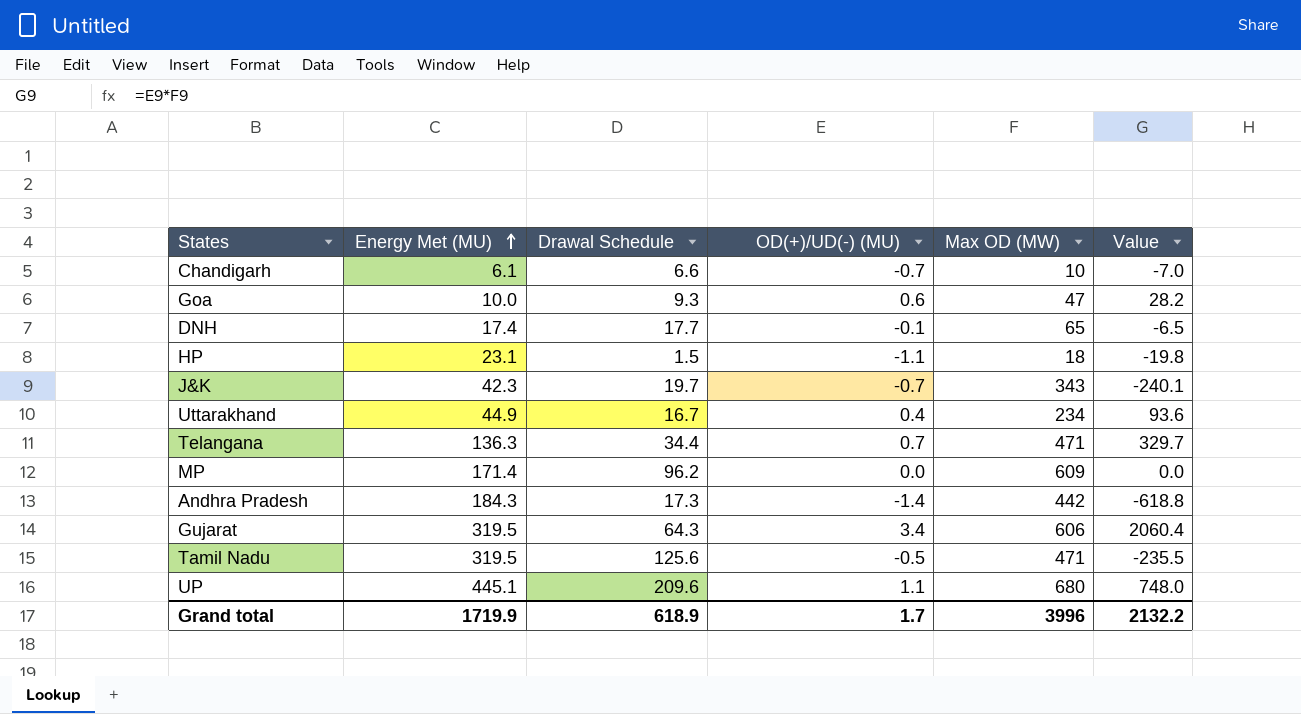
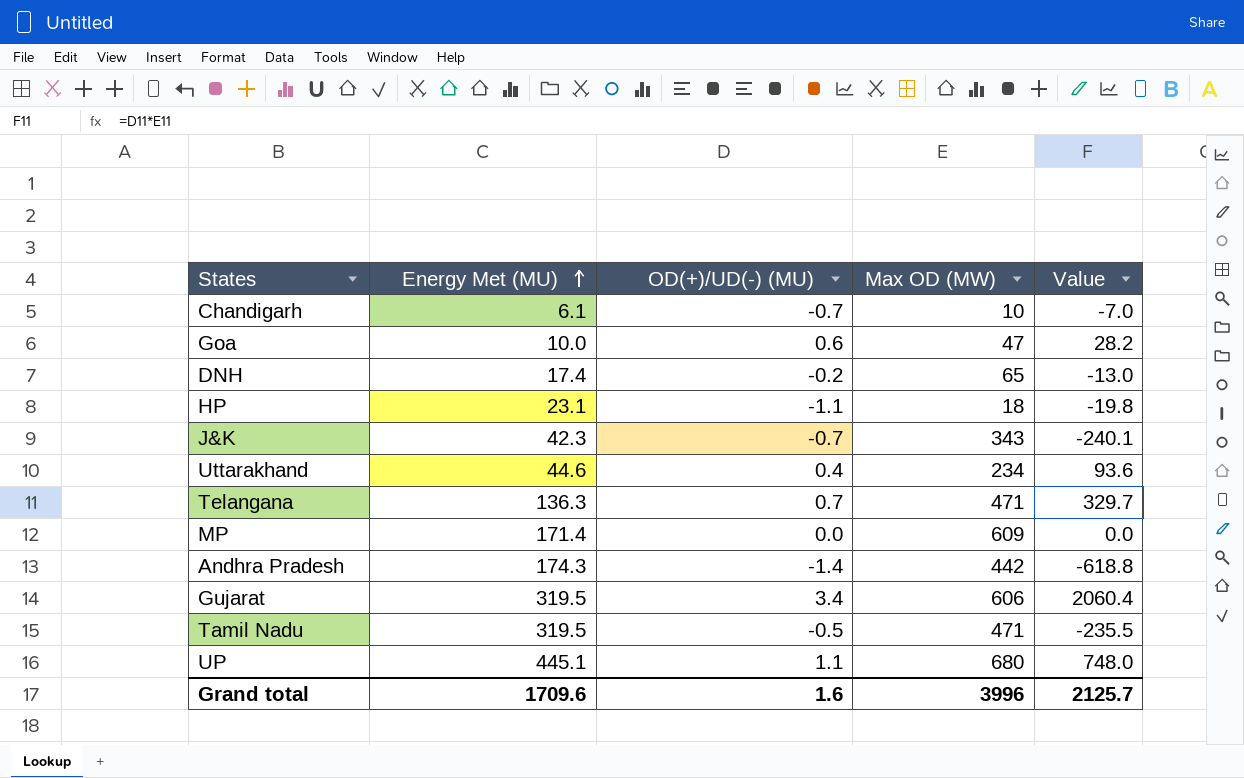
column Drawal Schedule | position: 3 -> none
DNH | OD(+)/UD(-) (MU): -0.1 -> -0.2
DNH | Value: -6.5 -> -13.0
Uttarakhand | Energy Met (MU): 44.9 -> 44.6
Andhra Pradesh | Energy Met (MU): 184.3 -> 174.3
Grand total | Energy Met (MU): 1719.9 -> 1709.6
Grand total | OD(+)/UD(-) (MU): 1.7 -> 1.6
Grand total | Value: 2132.2 -> 2125.7

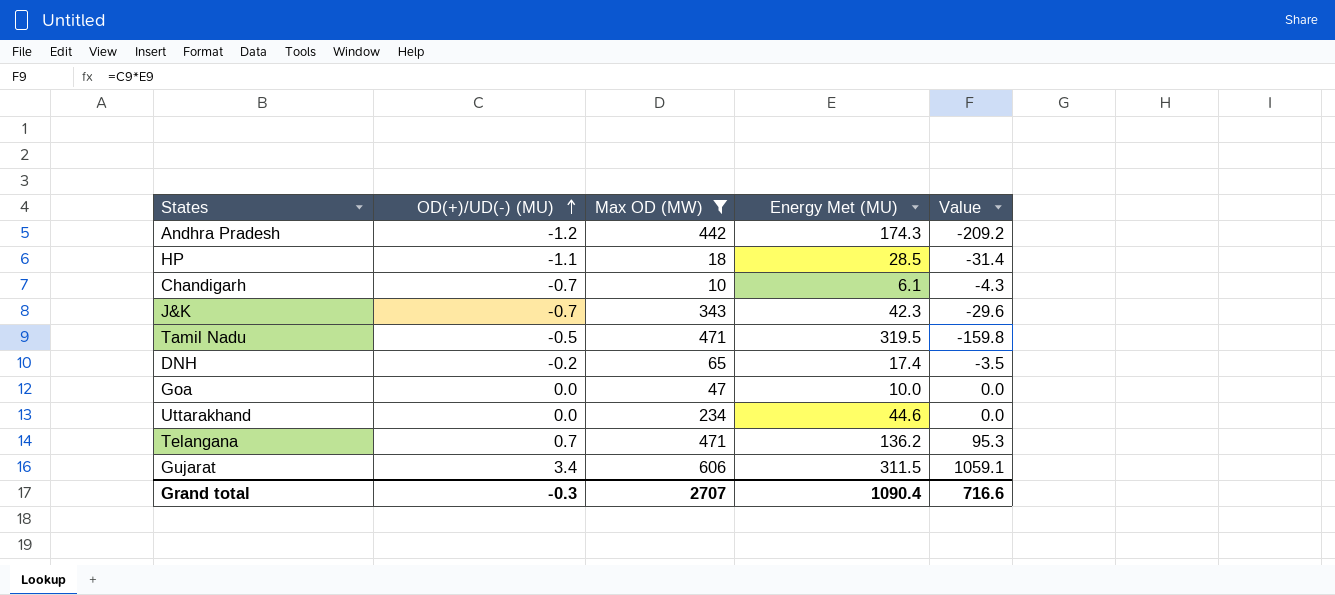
filter: none -> Max OD (MW) <= 606
row order: Energy Met (MU) ascending -> OD(+)/UD(-) (MU) ascending
column Energy Met (MU) | position: 2 -> 4
column Value | formula: [OD(+)/UD(-) (MU)] * [Max OD (MW)] -> [OD(+)/UD(-) (MU)] * [Energy Met (MU)]
Andhra Pradesh | OD(+)/UD(-) (MU): -1.4 -> -1.2
HP | Energy Met (MU): 23.1 -> 28.5
Goa | OD(+)/UD(-) (MU): 0.6 -> 0.0
Uttarakhand | OD(+)/UD(-) (MU): 0.4 -> 0.0
Telangana | Energy Met (MU): 136.3 -> 136.2
Gujarat | Energy Met (MU): 319.5 -> 311.5
Grand total | OD(+)/UD(-) (MU): 1.6 -> -0.3
Grand total | Max OD (MW): 3996 -> 2707
Grand total | Energy Met (MU): 1709.6 -> 1090.4
Grand total | Value: 2125.7 -> 716.6

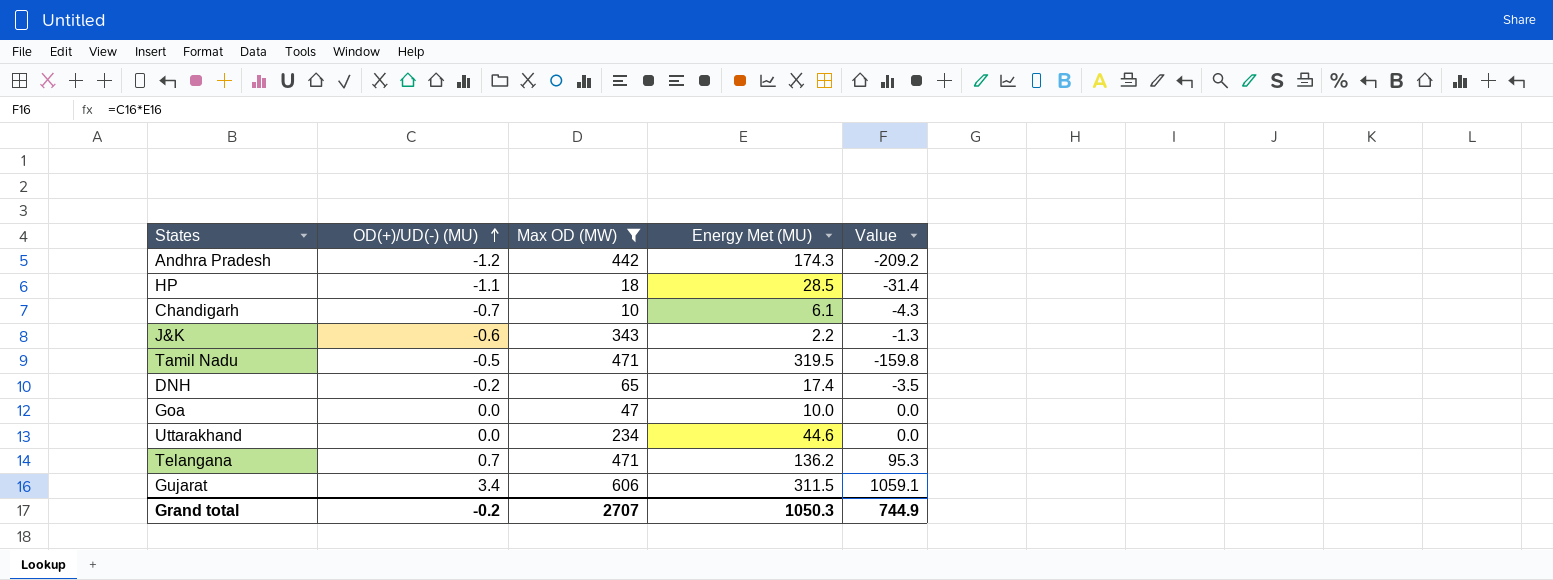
J&K | OD(+)/UD(-) (MU): -0.7 -> -0.6
J&K | Energy Met (MU): 42.3 -> 2.2
J&K | Value: -29.6 -> -1.3
Grand total | OD(+)/UD(-) (MU): -0.3 -> -0.2
Grand total | Energy Met (MU): 1090.4 -> 1050.3
Grand total | Value: 716.6 -> 744.9

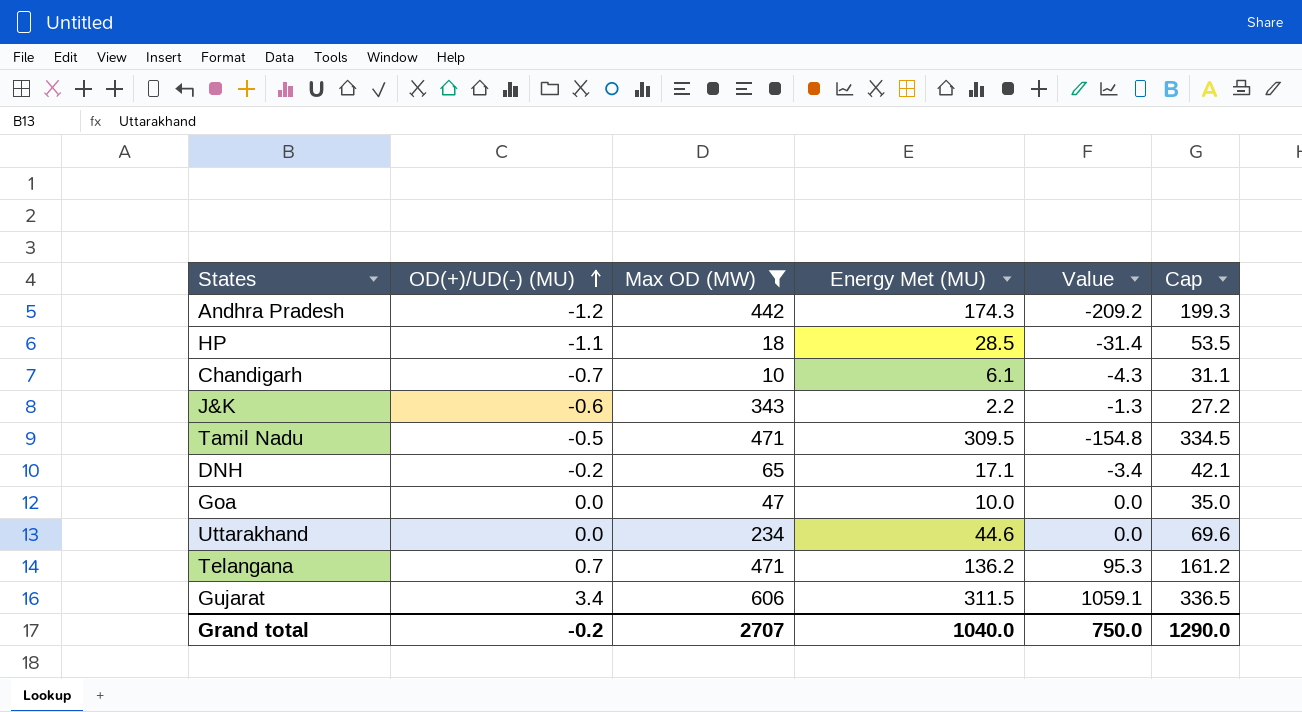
column Cap | formula: none -> [Energy Met (MU)] + 25
Tamil Nadu | Energy Met (MU): 319.5 -> 309.5
Tamil Nadu | Value: -159.8 -> -154.8
DNH | Energy Met (MU): 17.4 -> 17.1
DNH | Value: -3.5 -> -3.4
Grand total | Energy Met (MU): 1050.3 -> 1040.0
Grand total | Value: 744.9 -> 750.0

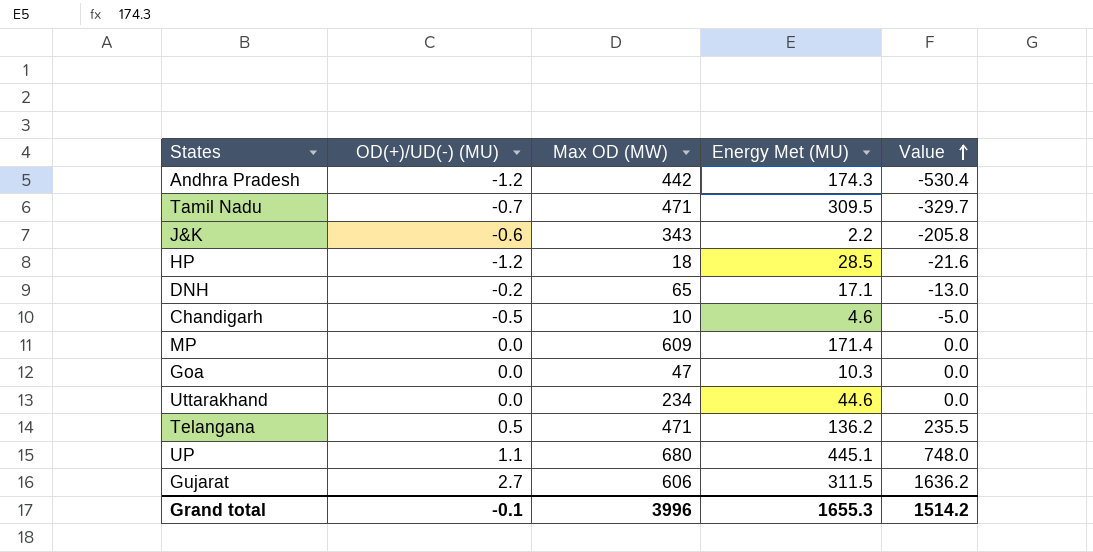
filter: Max OD (MW) <= 606 -> none
row order: OD(+)/UD(-) (MU) ascending -> Value ascending
column Cap | formula: [Energy Met (MU)] + 25 -> none
column Value | formula: [OD(+)/UD(-) (MU)] * [Energy Met (MU)] -> [OD(+)/UD(-) (MU)] * [Max OD (MW)]
Tamil Nadu | OD(+)/UD(-) (MU): -0.5 -> -0.7
HP | OD(+)/UD(-) (MU): -1.1 -> -1.2
Chandigarh | OD(+)/UD(-) (MU): -0.7 -> -0.5
Chandigarh | Energy Met (MU): 6.1 -> 4.6
Goa | Energy Met (MU): 10.0 -> 10.3
Telangana | OD(+)/UD(-) (MU): 0.7 -> 0.5
Gujarat | OD(+)/UD(-) (MU): 3.4 -> 2.7
Grand total | OD(+)/UD(-) (MU): -0.2 -> -0.1
Grand total | Max OD (MW): 2707 -> 3996
Grand total | Energy Met (MU): 1040.0 -> 1655.3
Grand total | Value: 750.0 -> 1514.2

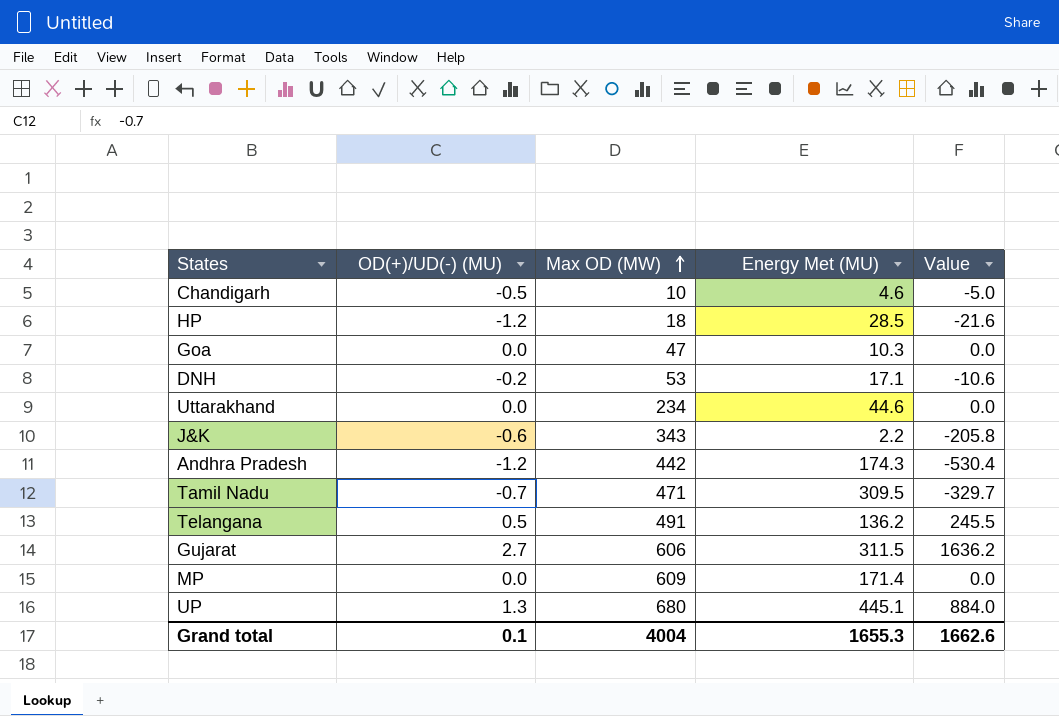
row order: Value ascending -> Max OD (MW) ascending
DNH | Max OD (MW): 65 -> 53
DNH | Value: -13.0 -> -10.6
Telangana | Max OD (MW): 471 -> 491
Telangana | Value: 235.5 -> 245.5
UP | OD(+)/UD(-) (MU): 1.1 -> 1.3
UP | Value: 748.0 -> 884.0
Grand total | OD(+)/UD(-) (MU): -0.1 -> 0.1
Grand total | Max OD (MW): 3996 -> 4004
Grand total | Value: 1514.2 -> 1662.6

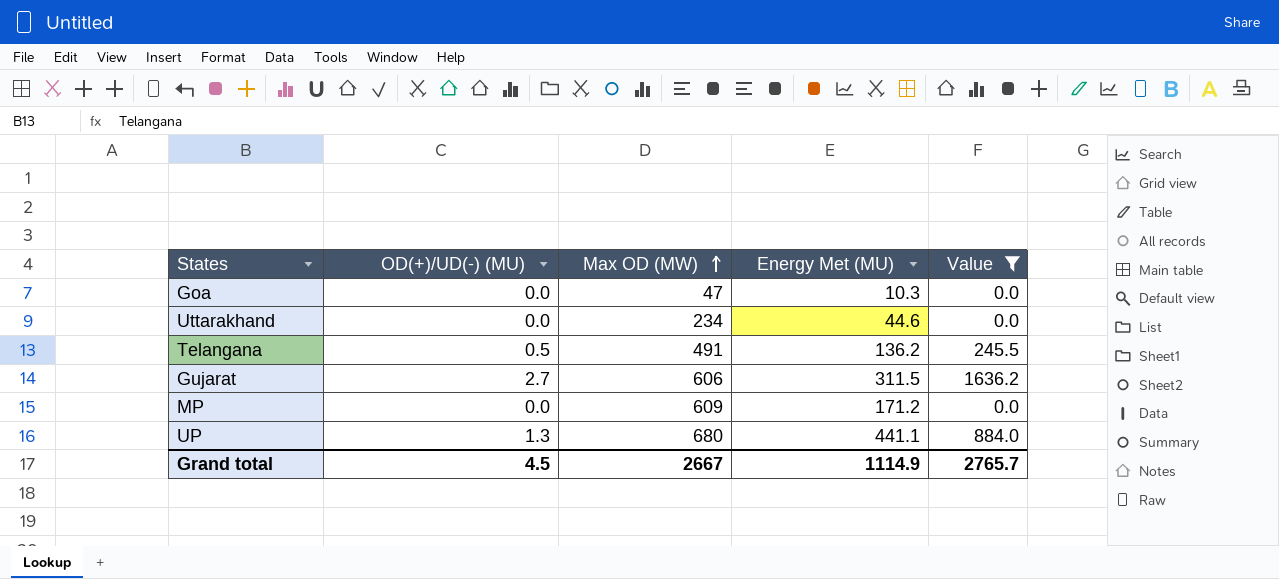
filter: none -> Value >= 0.0
MP | Energy Met (MU): 171.4 -> 171.2
UP | Energy Met (MU): 445.1 -> 441.1
Grand total | OD(+)/UD(-) (MU): 0.1 -> 4.5
Grand total | Max OD (MW): 4004 -> 2667
Grand total | Energy Met (MU): 1655.3 -> 1114.9
Grand total | Value: 1662.6 -> 2765.7

